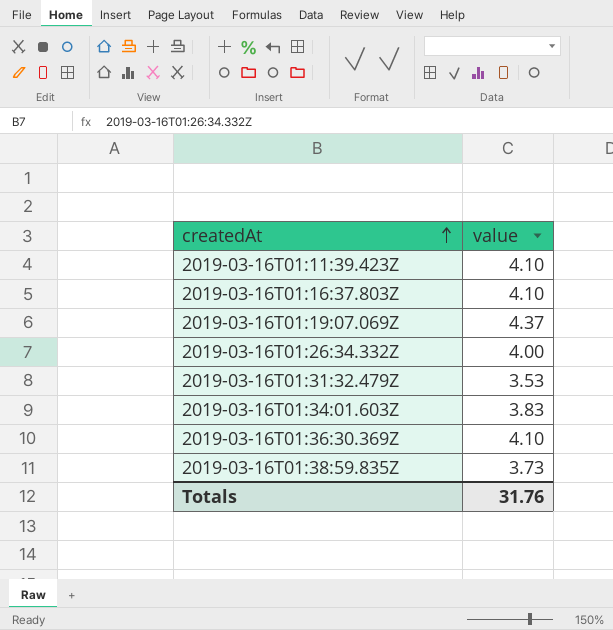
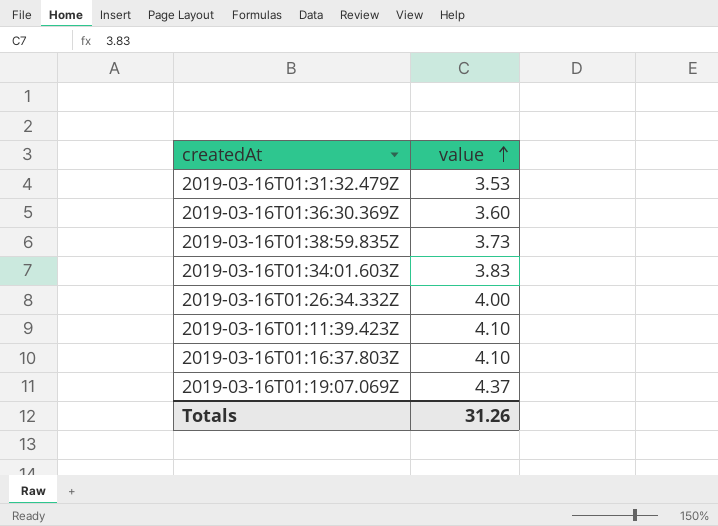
row order: createdAt ascending -> value ascending
2019-03-16T01:36:30.369Z | value: 4.10 -> 3.60
Totals | value: 31.76 -> 31.26

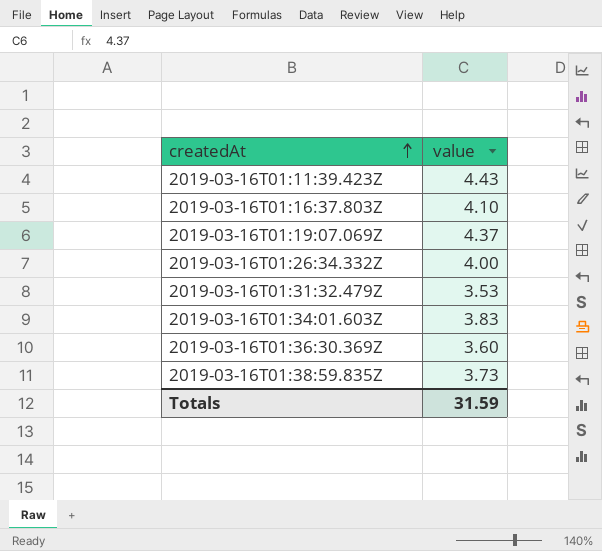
row order: value ascending -> createdAt ascending
2019-03-16T01:11:39.423Z | value: 4.10 -> 4.43
Totals | value: 31.26 -> 31.59

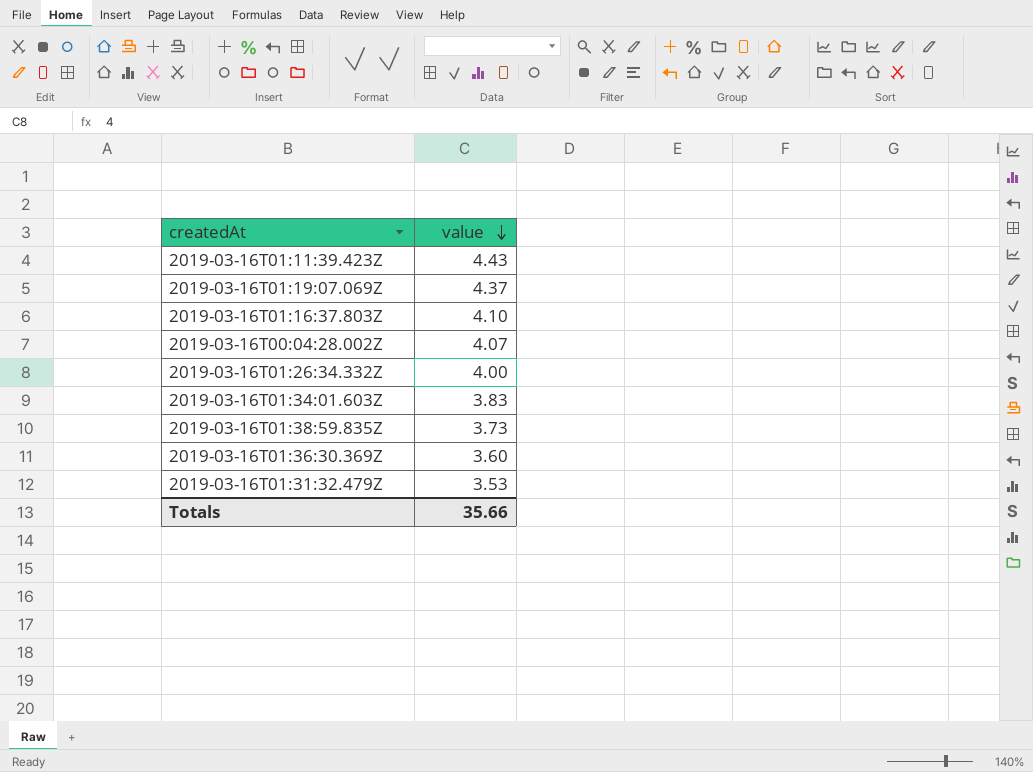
row order: createdAt ascending -> value descending
row 2019-03-16T00:04:28.002Z: none -> 4.07
Totals | value: 31.59 -> 35.66

